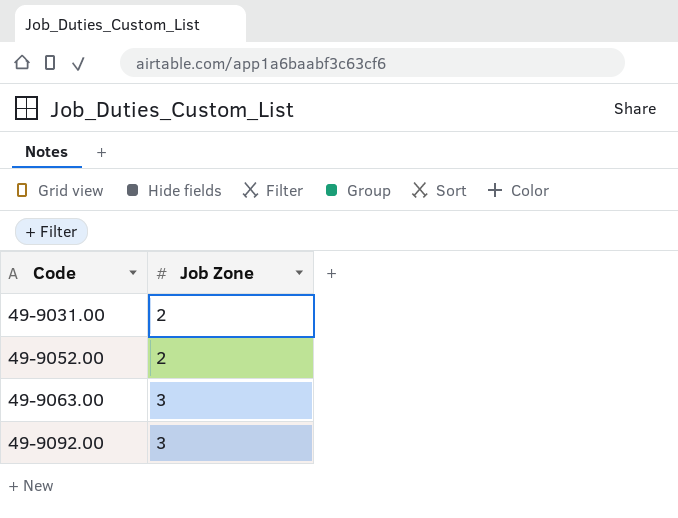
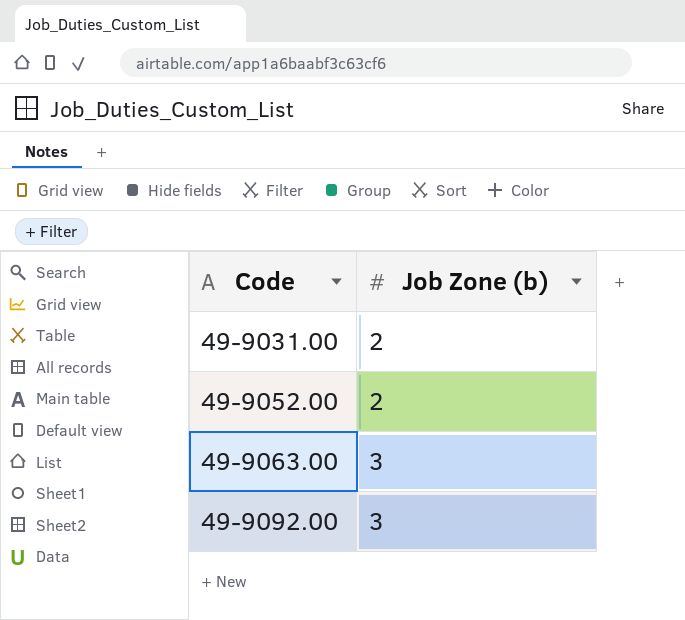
column name: Job Zone -> Job Zone (b)

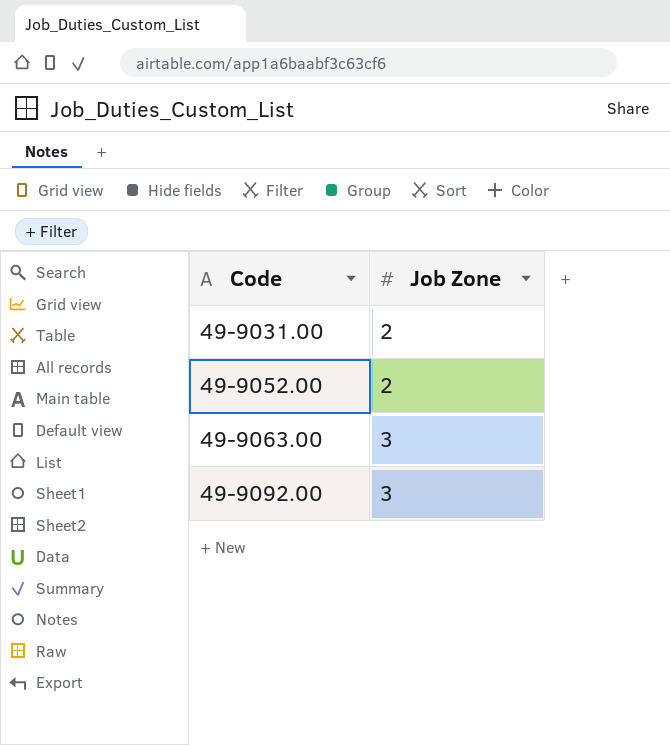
column name: Job Zone (b) -> Job Zone

